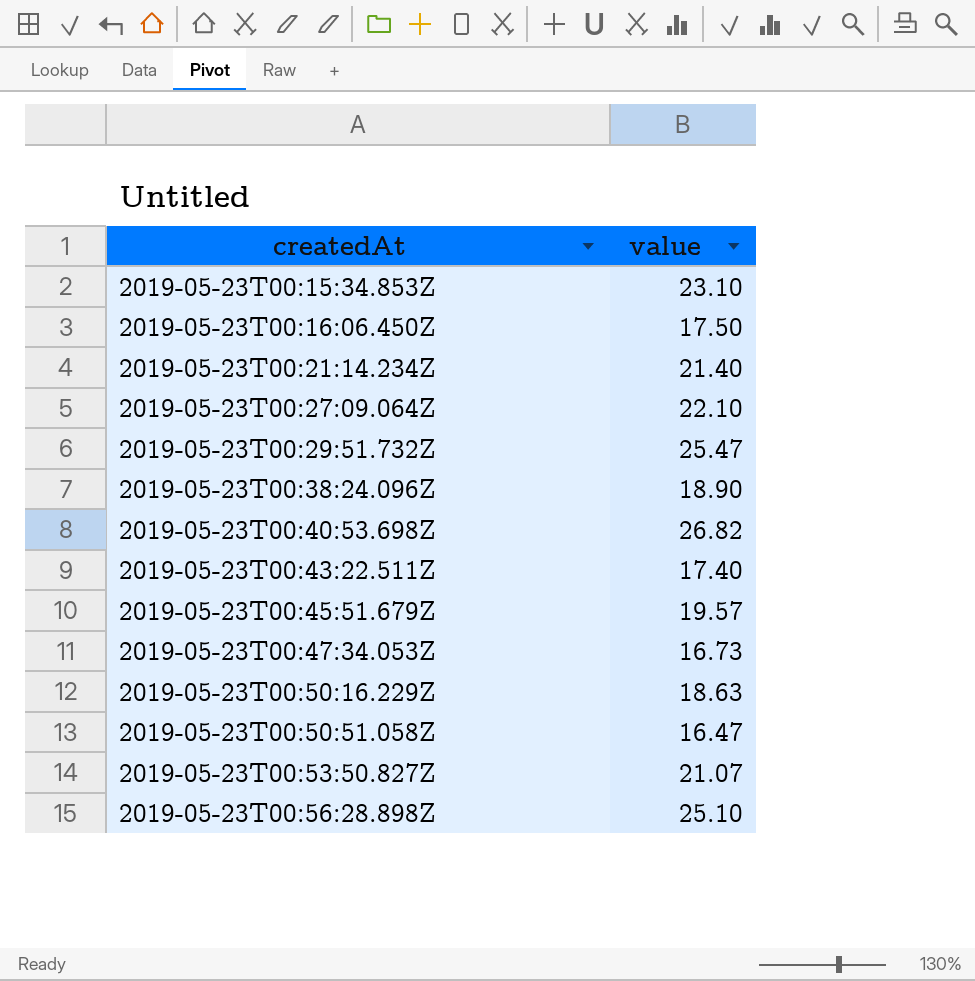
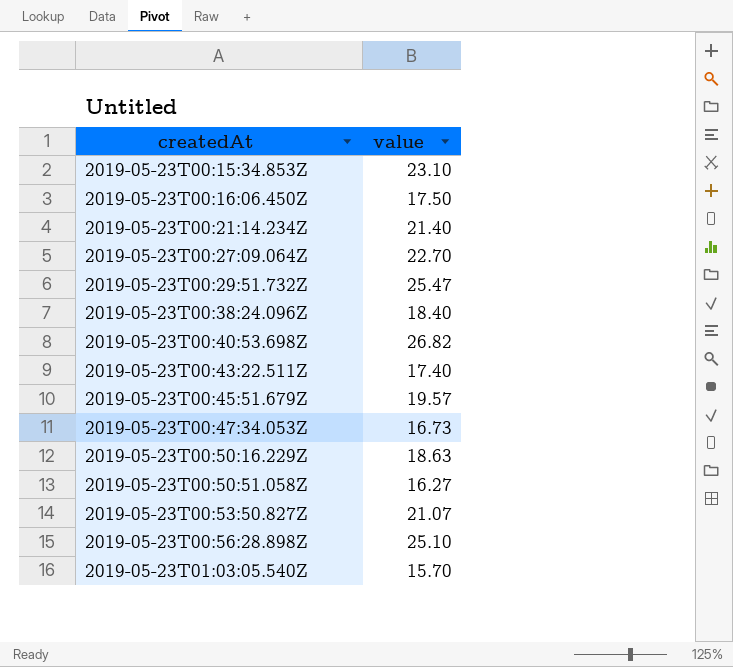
2019-05-23T00:27:09.064Z | value: 22.10 -> 22.70
2019-05-23T00:38:24.096Z | value: 18.90 -> 18.40
2019-05-23T00:50:51.058Z | value: 16.47 -> 16.27
row 2019-05-23T01:03:05.540Z: none -> 15.70

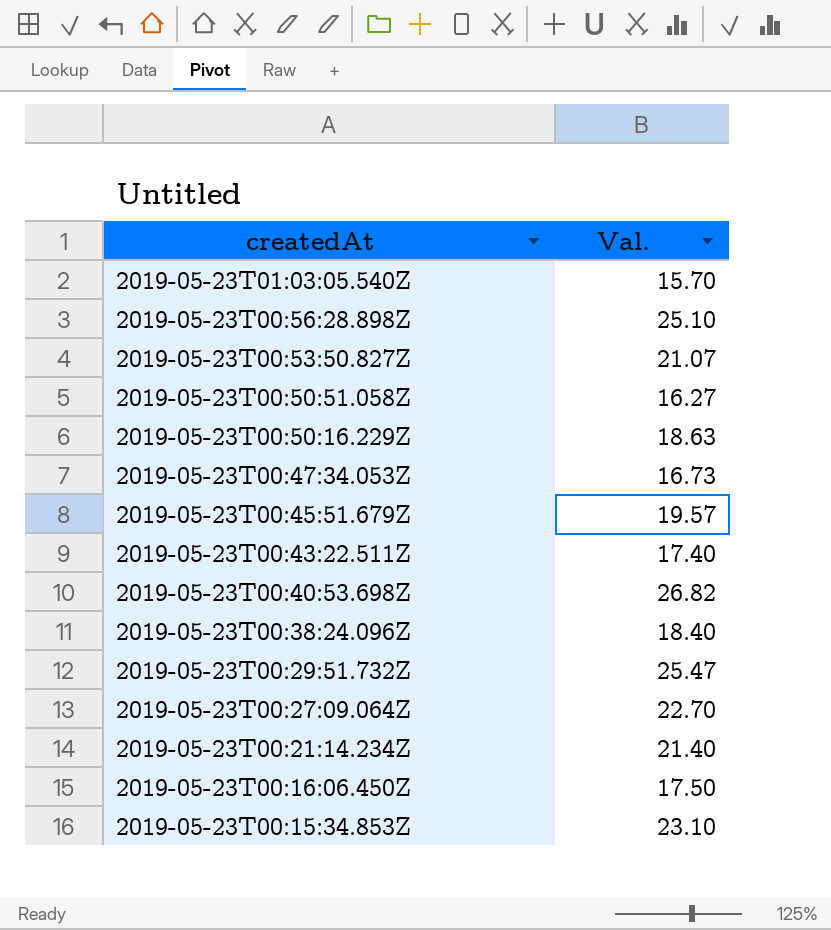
row order: createdAt ascending -> createdAt descending
column name: value -> Val.

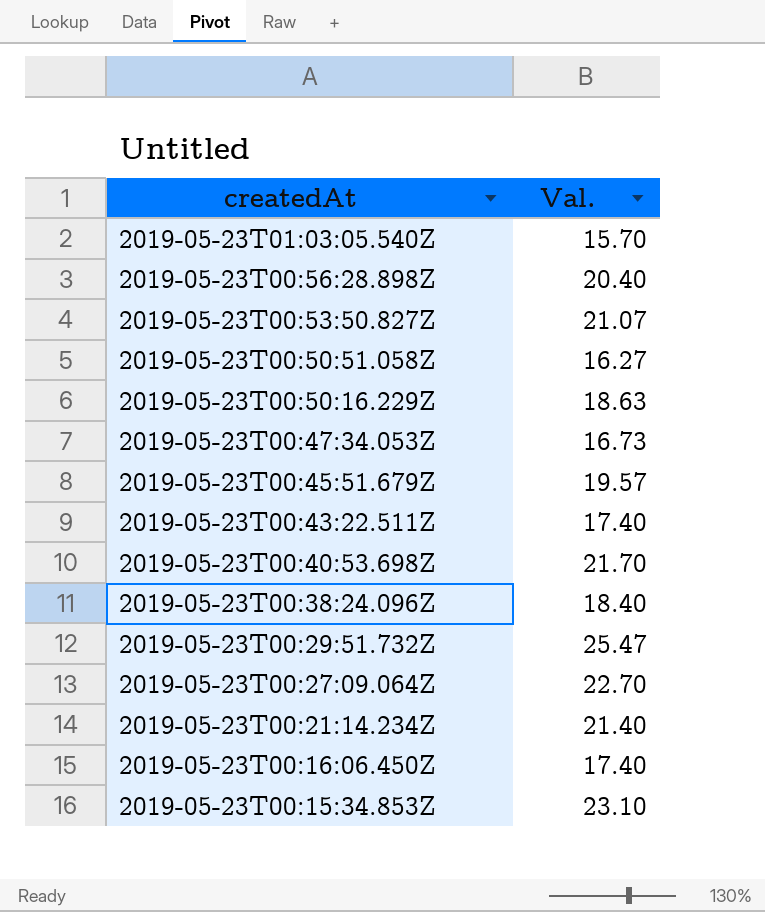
2019-05-23T00:56:28.898Z | Val.: 25.10 -> 20.40
2019-05-23T00:40:53.698Z | Val.: 26.82 -> 21.70
2019-05-23T00:16:06.450Z | Val.: 17.50 -> 17.40

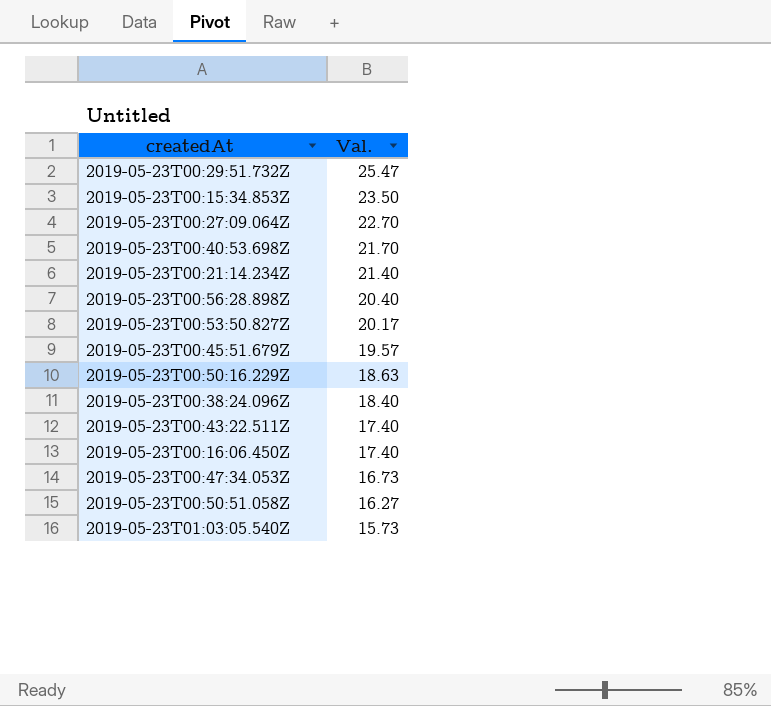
row order: createdAt descending -> Val. descending
2019-05-23T00:15:34.853Z | Val.: 23.10 -> 23.50
2019-05-23T00:53:50.827Z | Val.: 21.07 -> 20.17
2019-05-23T01:03:05.540Z | Val.: 15.70 -> 15.73

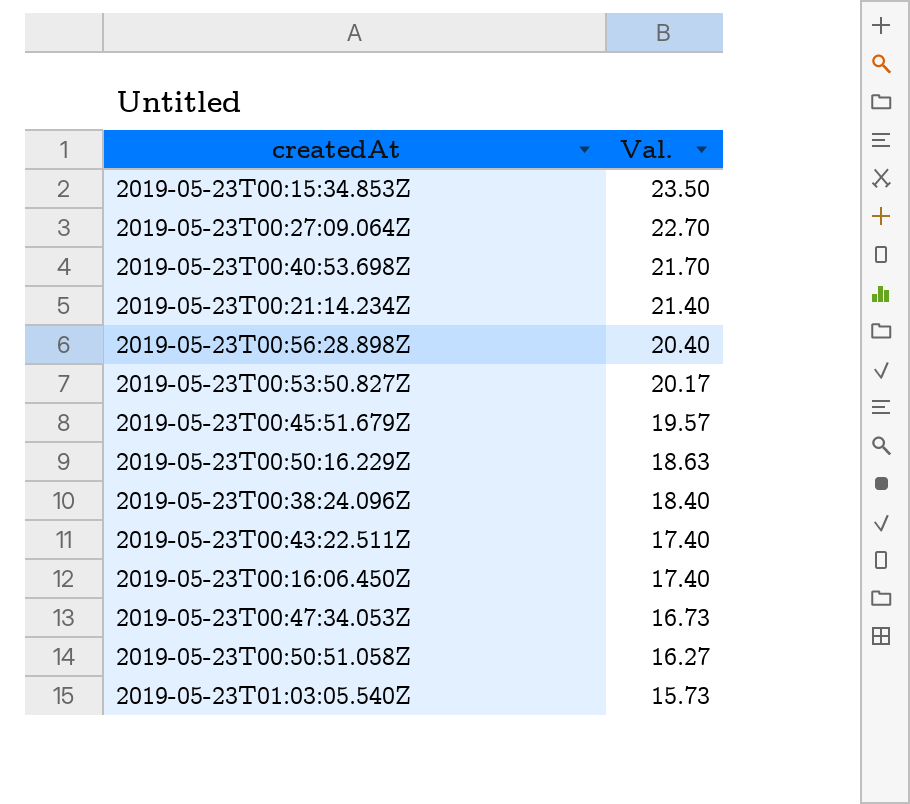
row 2019-05-23T00:29:51.732Z: 25.47 -> none

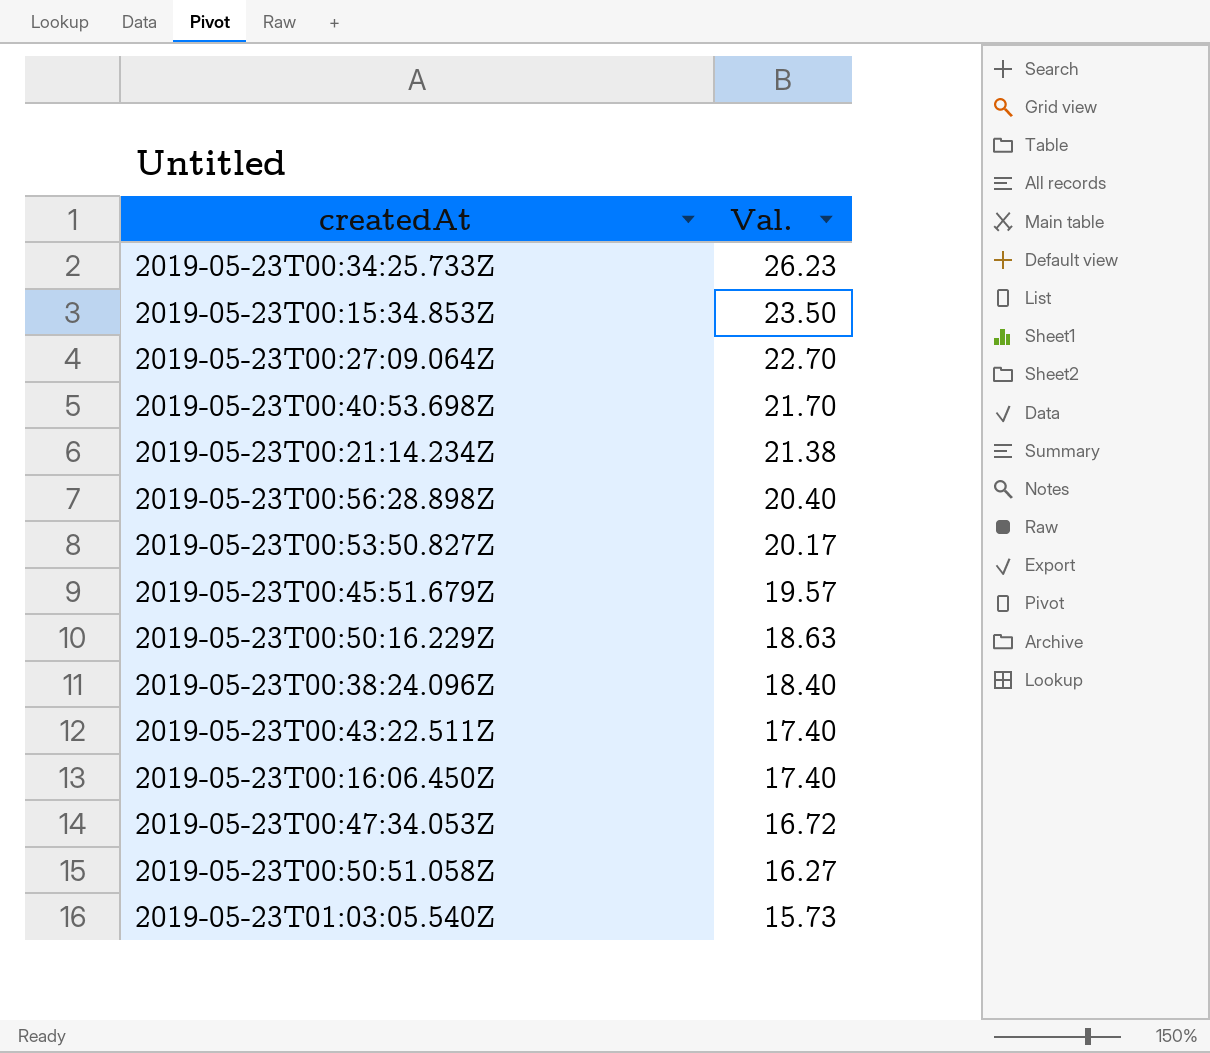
row 2019-05-23T00:34:25.733Z: none -> 26.23
2019-05-23T00:21:14.234Z | Val.: 21.40 -> 21.38
2019-05-23T00:47:34.053Z | Val.: 16.73 -> 16.72

